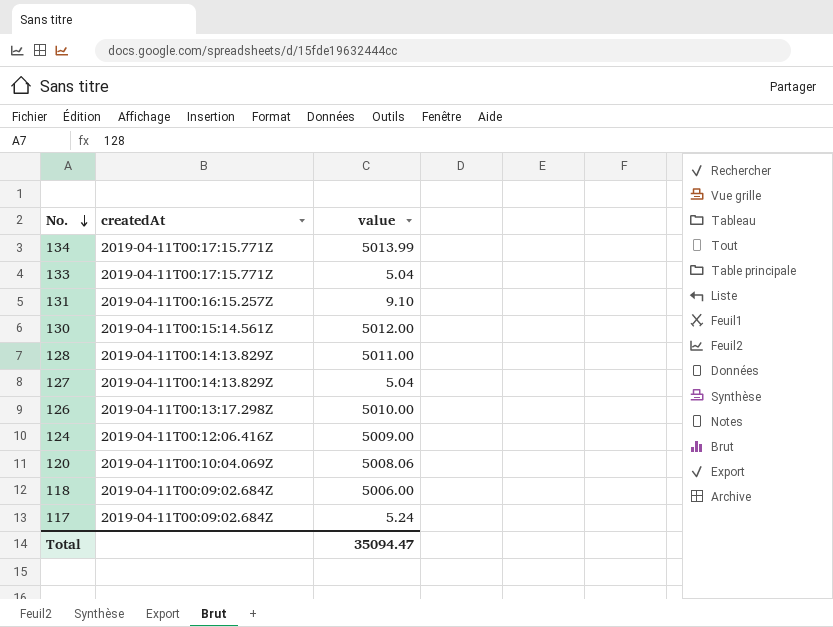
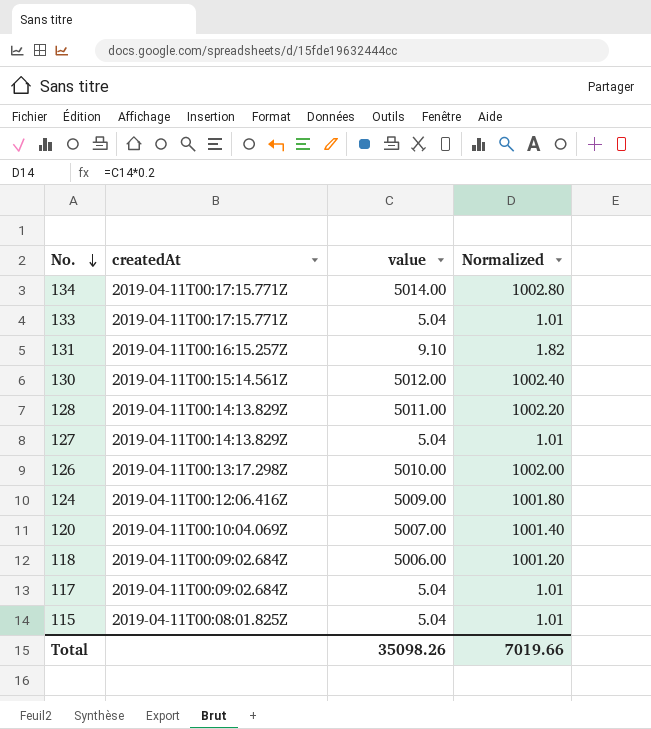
column Normalized | formula: none -> [value] * 0.2
134 | value: 5013.99 -> 5014.00
120 | value: 5008.06 -> 5007.00
117 | value: 5.24 -> 5.04
row 115: none -> 2019-04-11T00:08:01.825Z | 5.04 | 1.01
Total | value: 35094.47 -> 35098.26

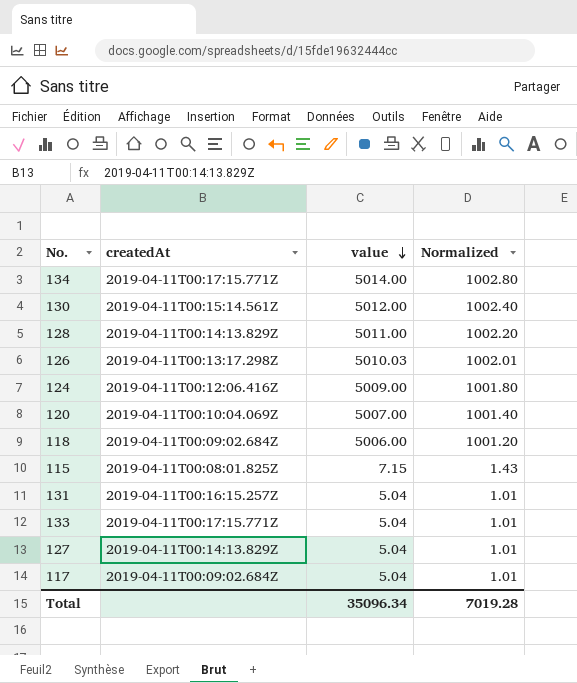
row order: No. descending -> value descending
126 | value: 5010.00 -> 5010.03
126 | Normalized: 1002.00 -> 1002.01
115 | value: 5.04 -> 7.15
115 | Normalized: 1.01 -> 1.43
131 | value: 9.10 -> 5.04
131 | Normalized: 1.82 -> 1.01
Total | value: 35098.26 -> 35096.34
Total | Normalized: 7019.66 -> 7019.28

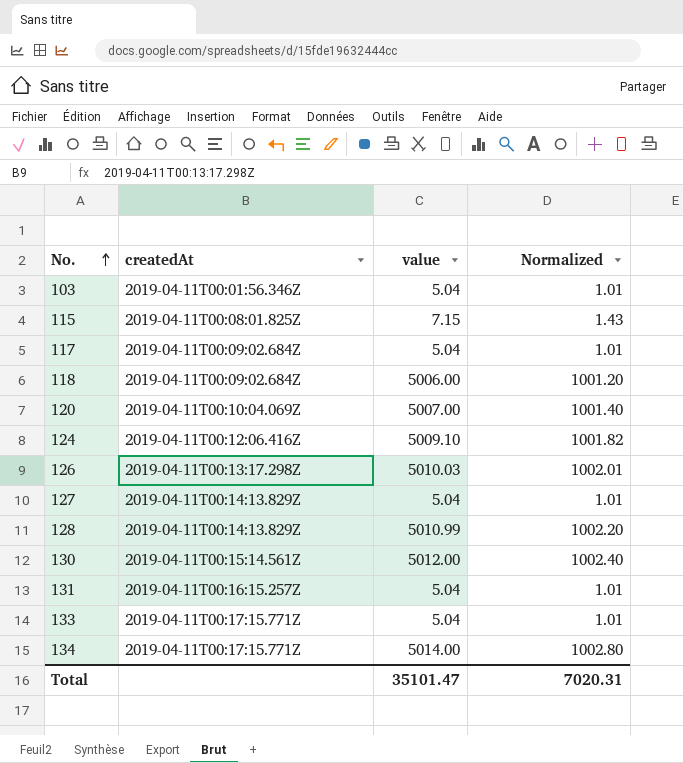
row order: value descending -> No. ascending
row 103: none -> 2019-04-11T00:01:56.346Z | 5.04 | 1.01
124 | value: 5009.00 -> 5009.10
124 | Normalized: 1001.80 -> 1001.82
128 | value: 5011.00 -> 5010.99
Total | value: 35096.34 -> 35101.47
Total | Normalized: 7019.28 -> 7020.31

